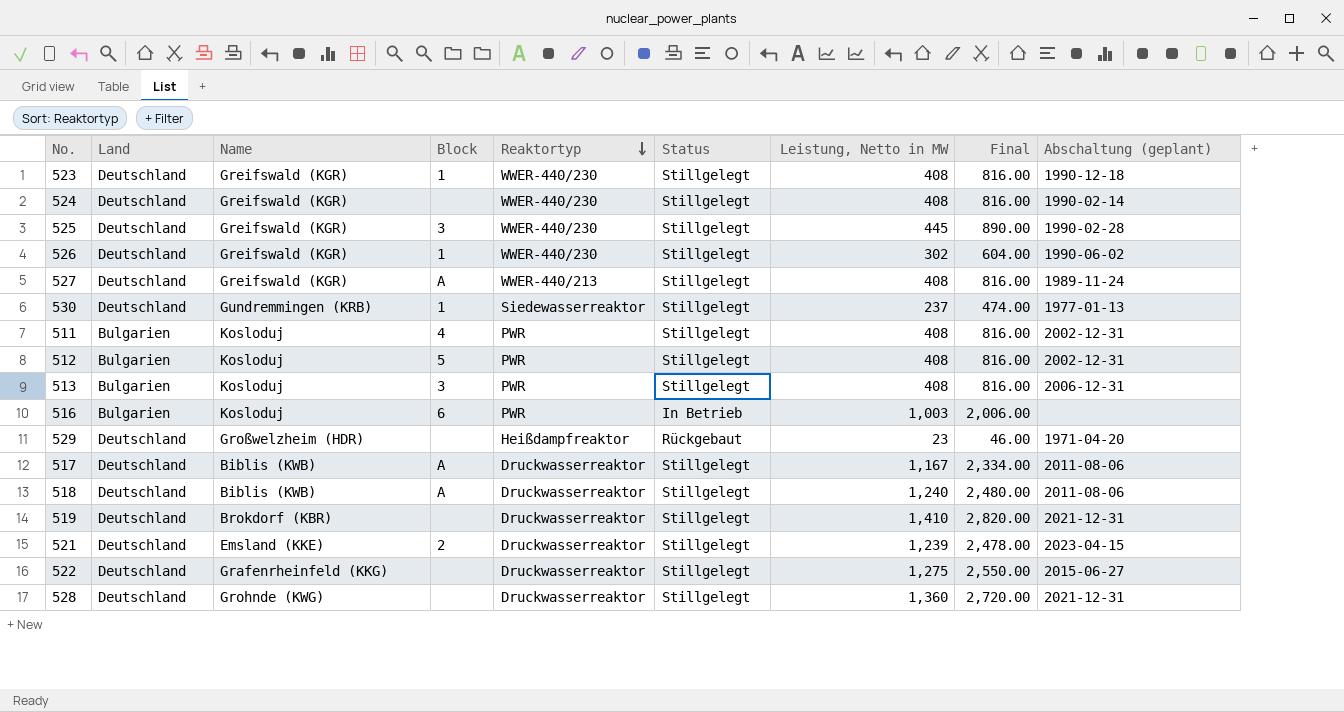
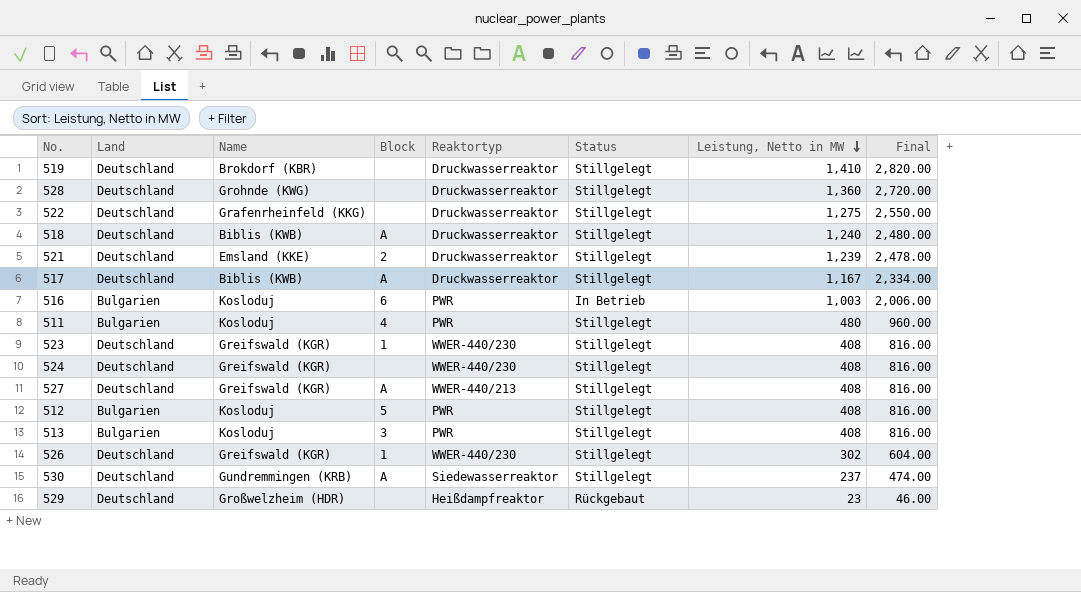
row order: Reaktortyp descending -> Leistung, Netto in MW descending
column Abschaltung (geplant) | position: 9 -> none
row 525: Deutschland | Greifswald (KGR) | 3 | WWER-440/230 | Stillgelegt | 445 | 890.00 | 1990-02-28 -> none
511 | Leistung, Netto in MW: 408 -> 480
511 | Final: 816.00 -> 960.00
530 | Block: 1 -> A

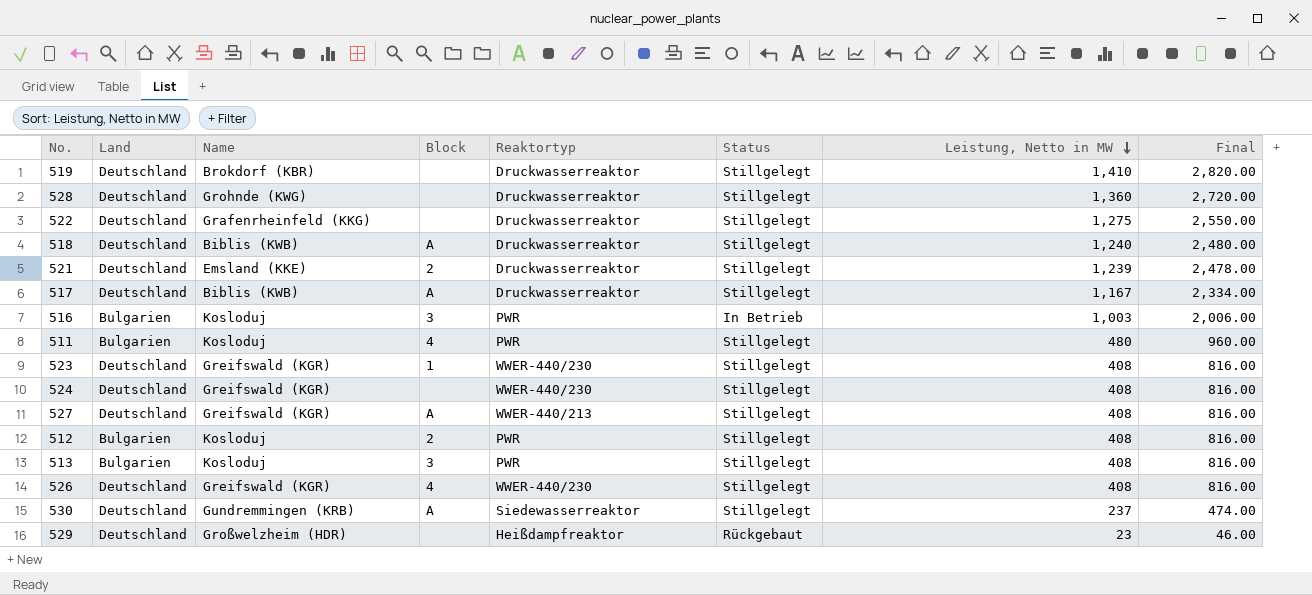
516 | Block: 6 -> 3
512 | Block: 5 -> 2
526 | Block: 1 -> 4
526 | Leistung, Netto in MW: 302 -> 408
526 | Final: 604.00 -> 816.00

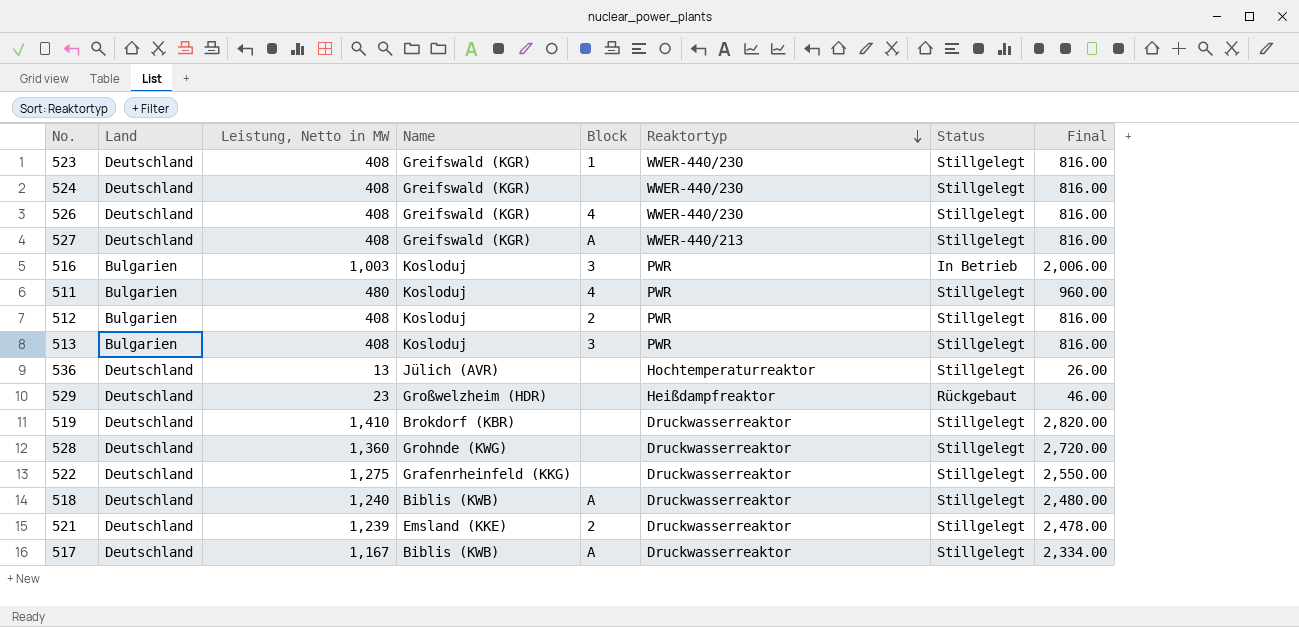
row order: Leistung, Netto in MW descending -> Reaktortyp descending
column Leistung, Netto in MW | position: 7 -> 3
row 530: Deutschland | Gundremmingen (KRB) | A | Siedewasserreaktor | Stillgelegt | 237 | 474.00 -> none
row 536: none -> Deutschland | 13 | Jülich (AVR) | none | Hochtemperaturreaktor | Stillgelegt | 26.00

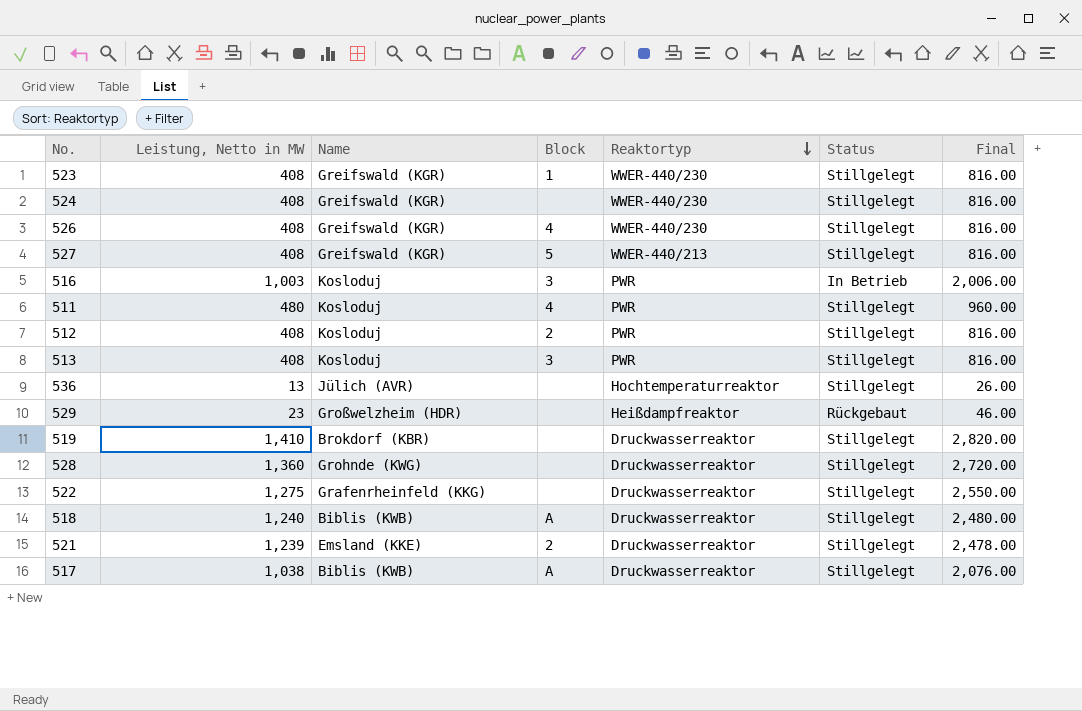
column Land | position: 2 -> none
527 | Block: A -> 5
517 | Leistung, Netto in MW: 1,167 -> 1,038
517 | Final: 2,334.00 -> 2,076.00

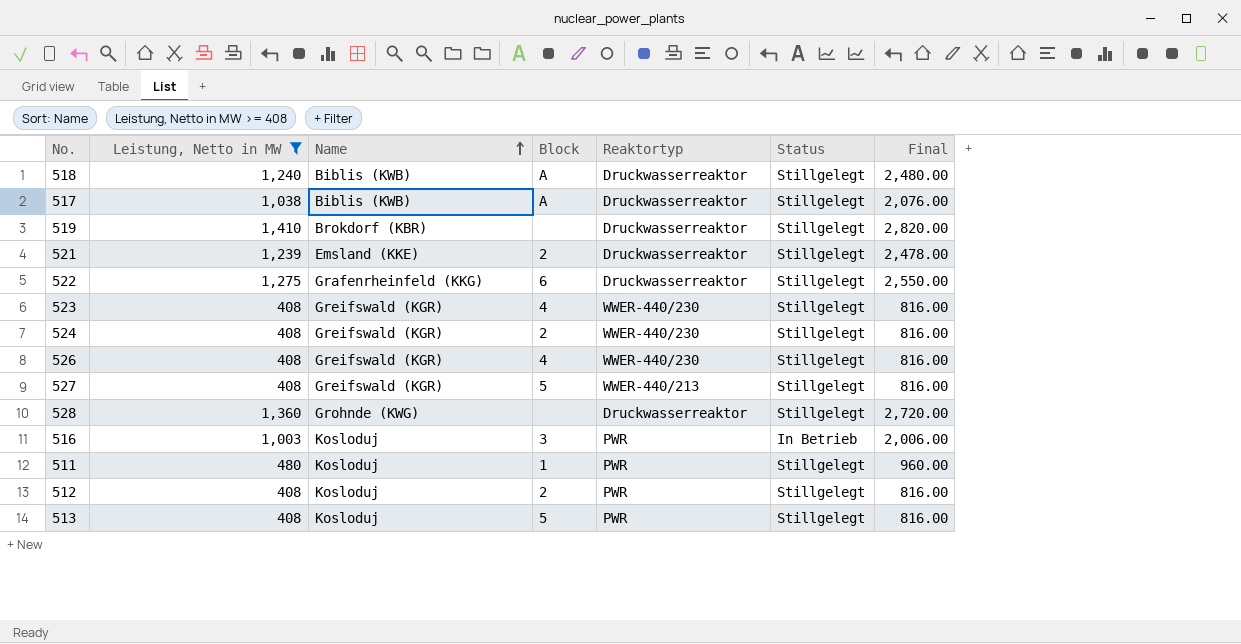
filter: none -> Leistung, Netto in MW >= 408
row order: Reaktortyp descending -> Name ascending
522 | Block: none -> 6
523 | Block: 1 -> 4
524 | Block: none -> 2
511 | Block: 4 -> 1
513 | Block: 3 -> 5

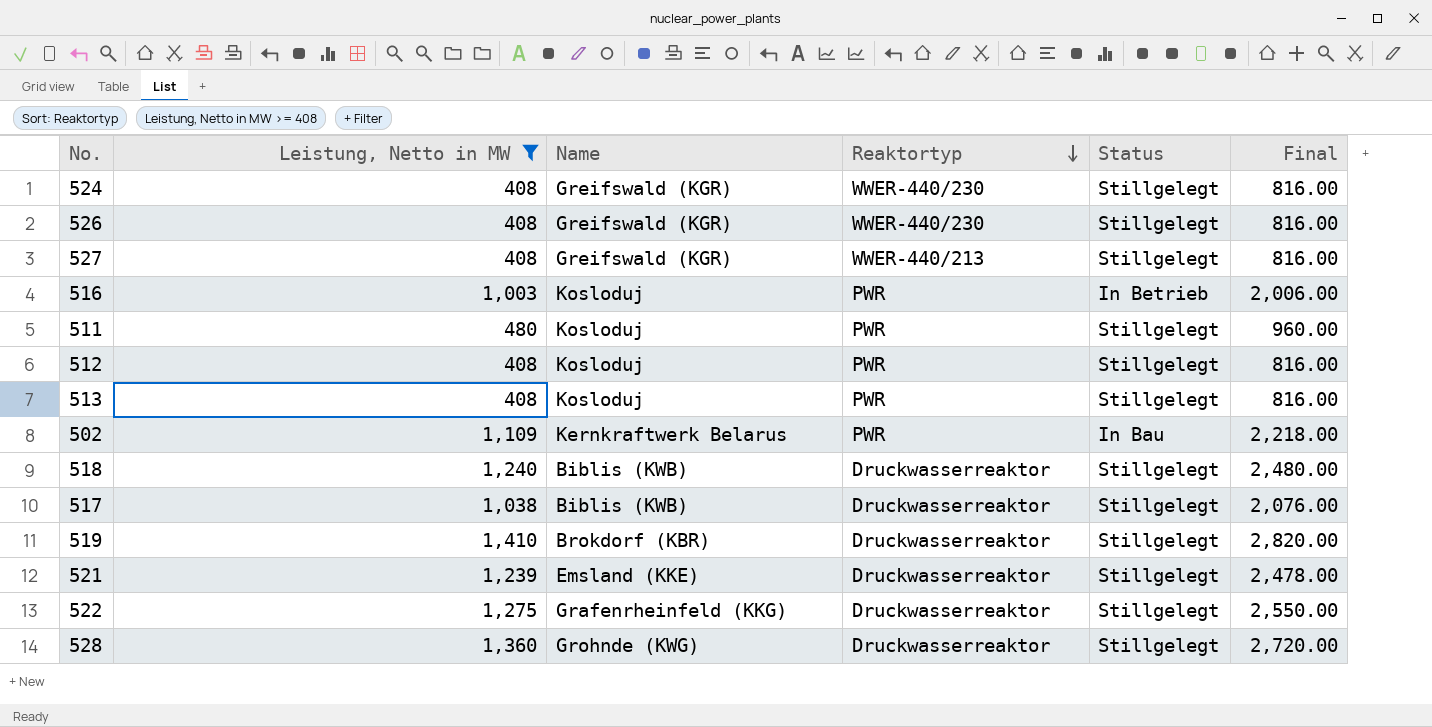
row order: Name ascending -> Reaktortyp descending
column Block | position: 4 -> none
row 523: 408 | Greifswald (KGR) | 4 | WWER-440/230 | Stillgelegt | 816.00 -> none
row 502: none -> 1,109 | Kernkraftwerk Belarus | PWR | In Bau | 2,218.00

